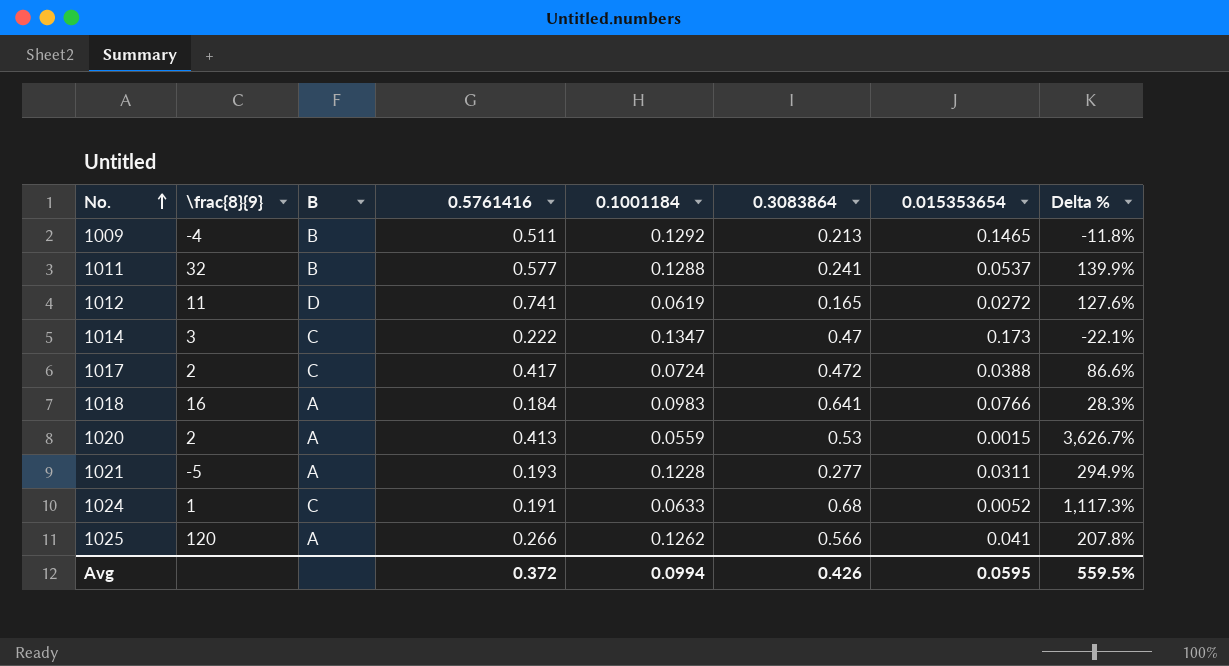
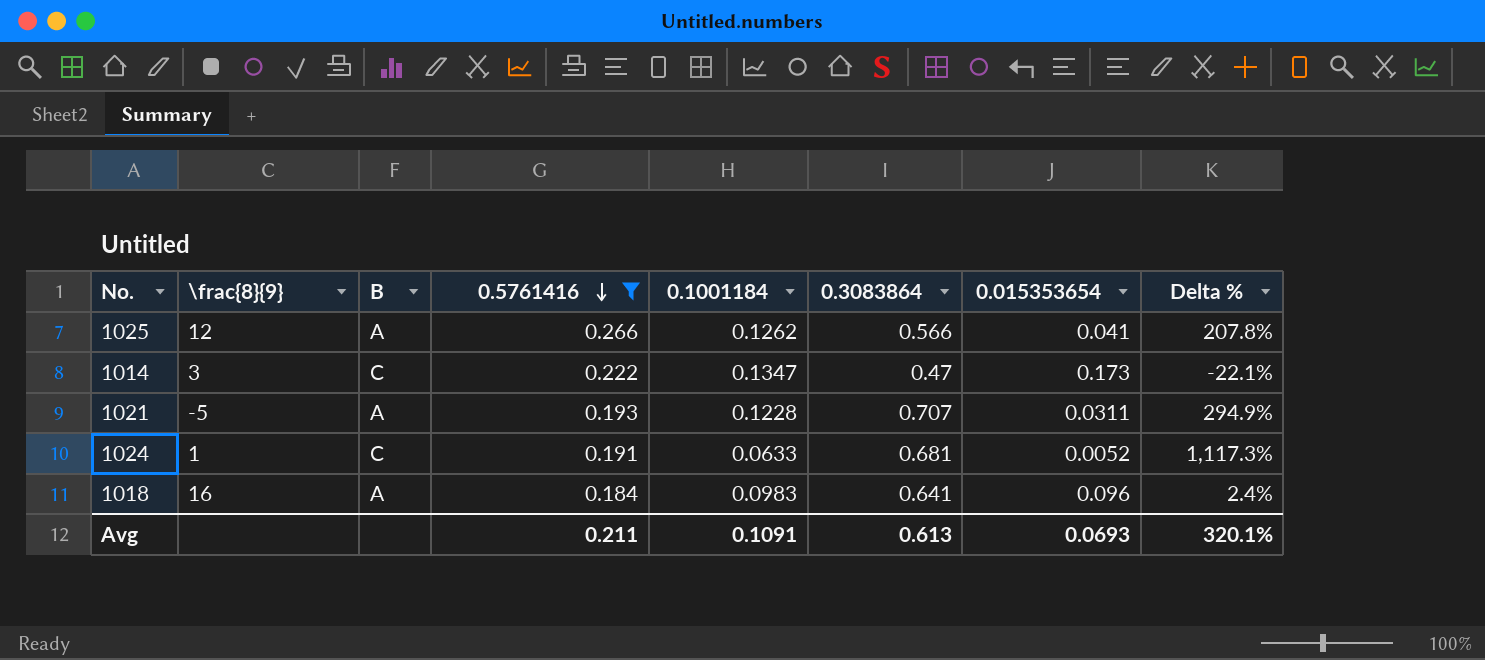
filter: none -> 0.5761416 <= 0.266
row order: No. ascending -> 0.5761416 descending
1025 | \frac{8}{9}: 120 -> 12
1021 | 0.3083864: 0.277 -> 0.707
1024 | 0.3083864: 0.68 -> 0.681
1018 | 0.015353654: 0.0766 -> 0.096
1018 | Delta %: 28.3% -> 2.4%
Avg | 0.5761416: 0.372 -> 0.211
Avg | 0.1001184: 0.0994 -> 0.1091
Avg | 0.3083864: 0.426 -> 0.613
Avg | 0.015353654: 0.0595 -> 0.0693
Avg | Delta %: 559.5% -> 320.1%

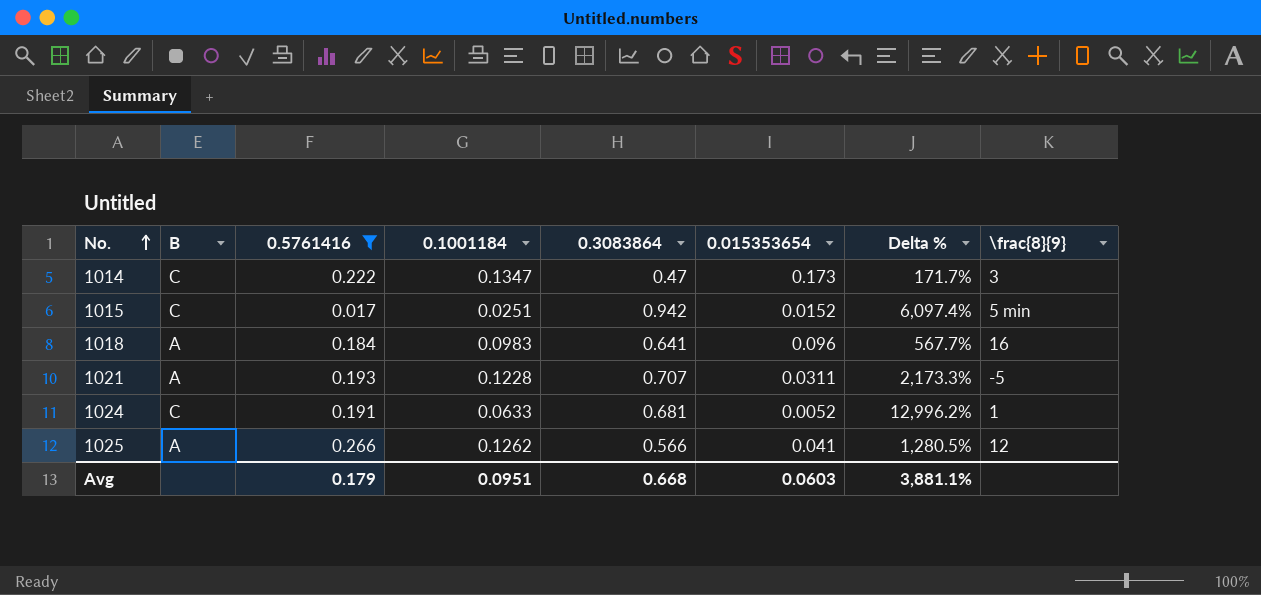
row order: 0.5761416 descending -> No. ascending
column Delta % | formula: ([0.1001184] - [0.015353654]) / [0.015353654] -> ([0.3083864] - [0.015353654]) / [0.015353654]
column \frac{8}{9} | position: 2 -> 8
row 1015: none -> C | 0.017 | 0.0251 | 0.942 | 0.0152 | 6,097.4% | 5 min
Avg | 0.5761416: 0.211 -> 0.179
Avg | 0.1001184: 0.1091 -> 0.0951
Avg | 0.3083864: 0.613 -> 0.668
Avg | 0.015353654: 0.0693 -> 0.0603
Avg | Delta %: 320.1% -> 3,881.1%

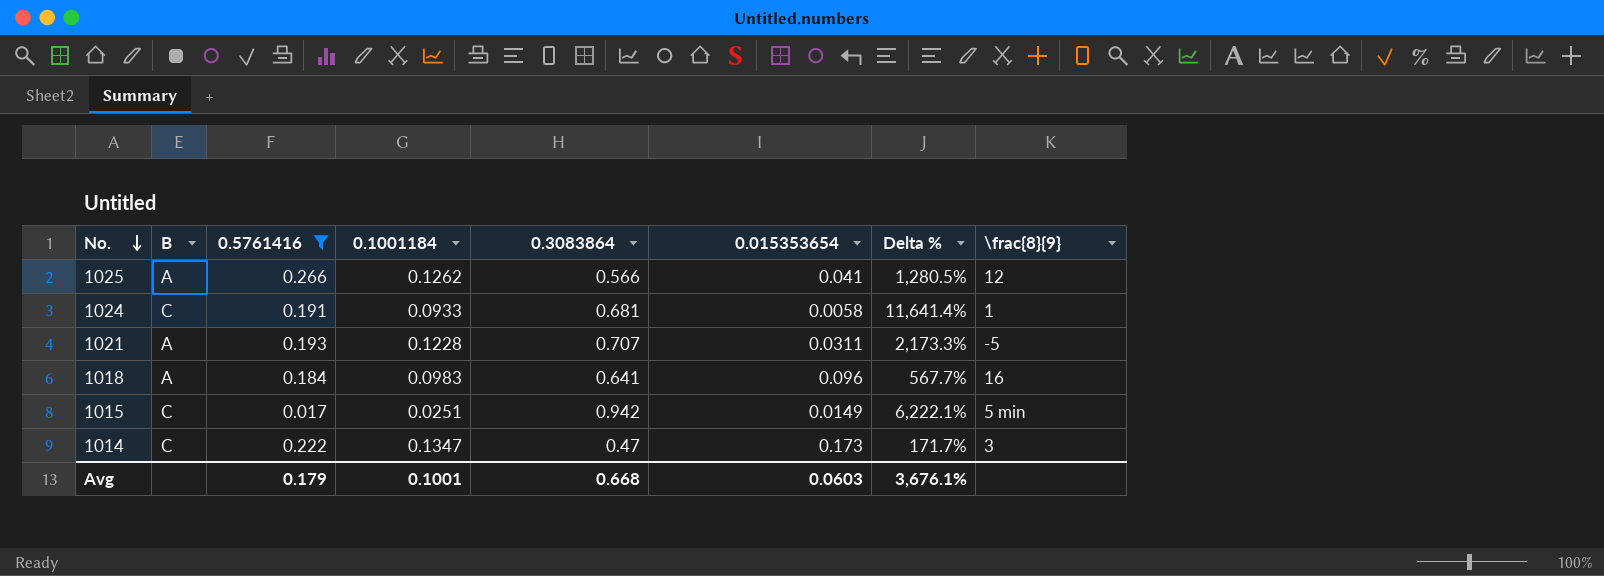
row order: No. ascending -> No. descending
1024 | 0.1001184: 0.0633 -> 0.0933
1024 | 0.015353654: 0.0052 -> 0.0058
1024 | Delta %: 12,996.2% -> 11,641.4%
1015 | 0.015353654: 0.0152 -> 0.0149
1015 | Delta %: 6,097.4% -> 6,222.1%
Avg | 0.1001184: 0.0951 -> 0.1001
Avg | Delta %: 3,881.1% -> 3,676.1%

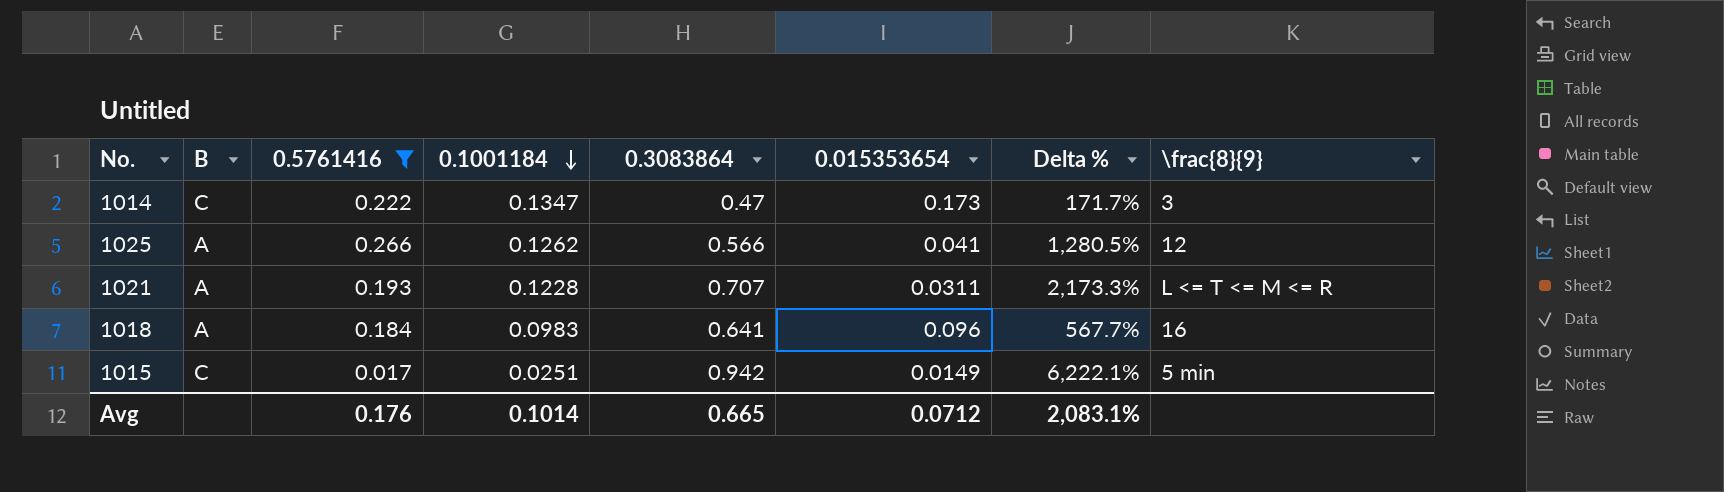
row order: No. descending -> 0.1001184 descending
row 1024: C | 0.191 | 0.0933 | 0.681 | 0.0058 | 11,641.4% | 1 -> none
1021 | \frac{8}{9}: -5 -> L <= T <= M <= R
Avg | 0.5761416: 0.179 -> 0.176
Avg | 0.1001184: 0.1001 -> 0.1014
Avg | 0.3083864: 0.668 -> 0.665
Avg | 0.015353654: 0.0603 -> 0.0712
Avg | Delta %: 3,676.1% -> 2,083.1%

